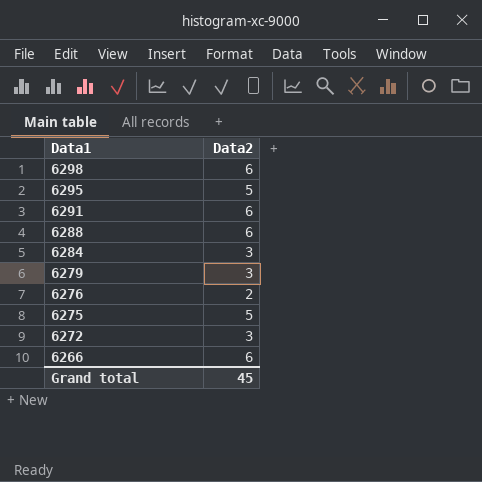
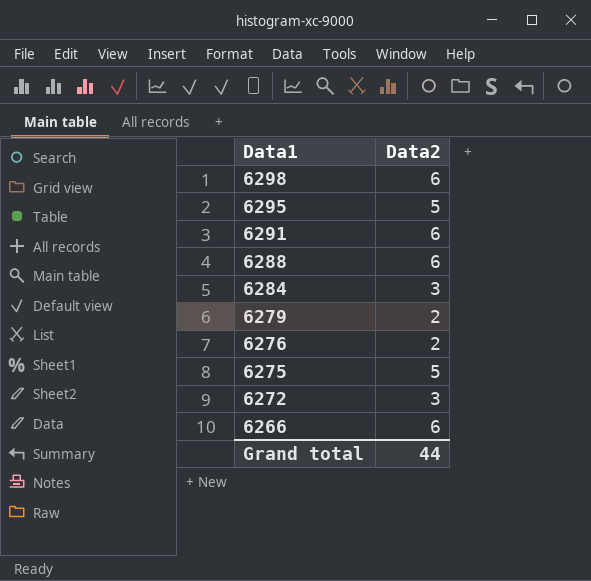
6279 | Data2: 3 -> 2
Grand total | Data2: 45 -> 44

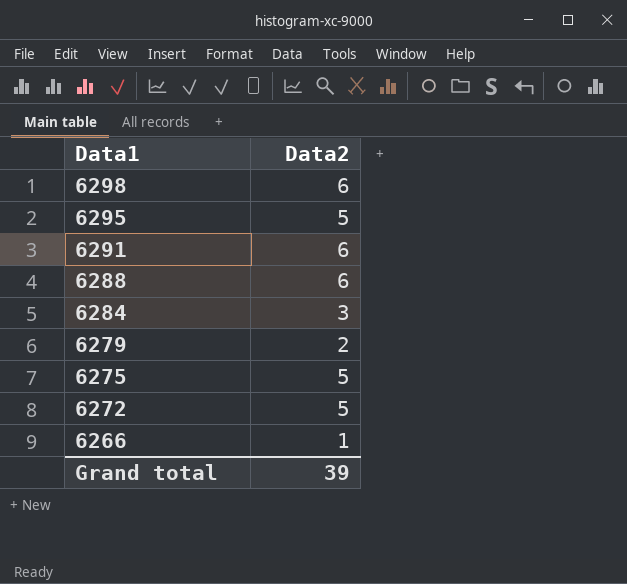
row 6276: 2 -> none
6272 | Data2: 3 -> 5
6266 | Data2: 6 -> 1
Grand total | Data2: 44 -> 39

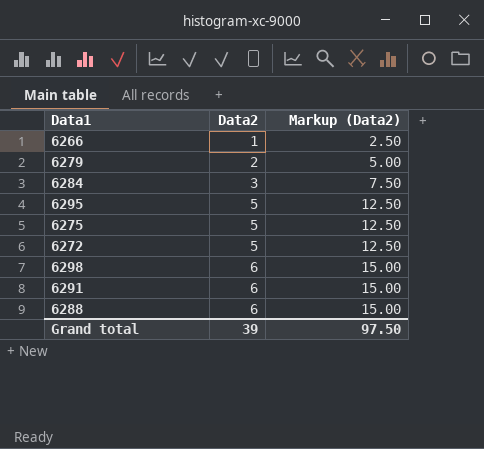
row order: Data1 descending -> Data2 ascending
column Markup (Data2) | formula: none -> [Data2] * 2.5

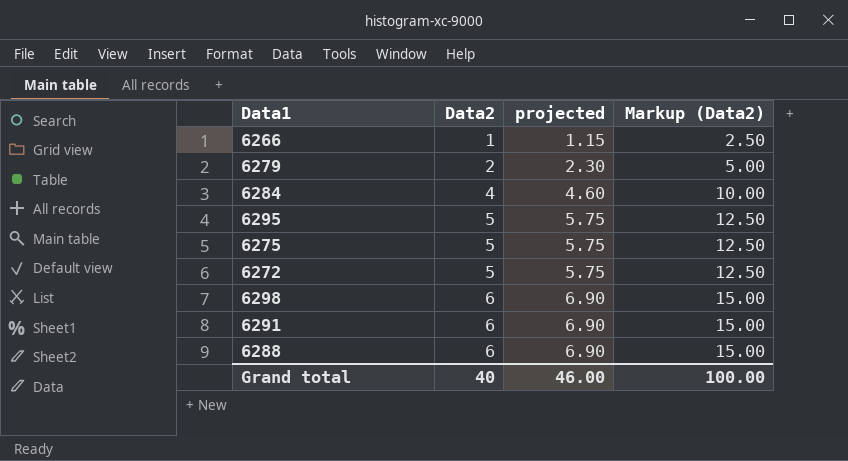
column projected | formula: none -> [Data2] * 1.15
6284 | Data2: 3 -> 4
6284 | Markup (Data2): 7.50 -> 10.00
Grand total | Data2: 39 -> 40
Grand total | Markup (Data2): 97.50 -> 100.00

